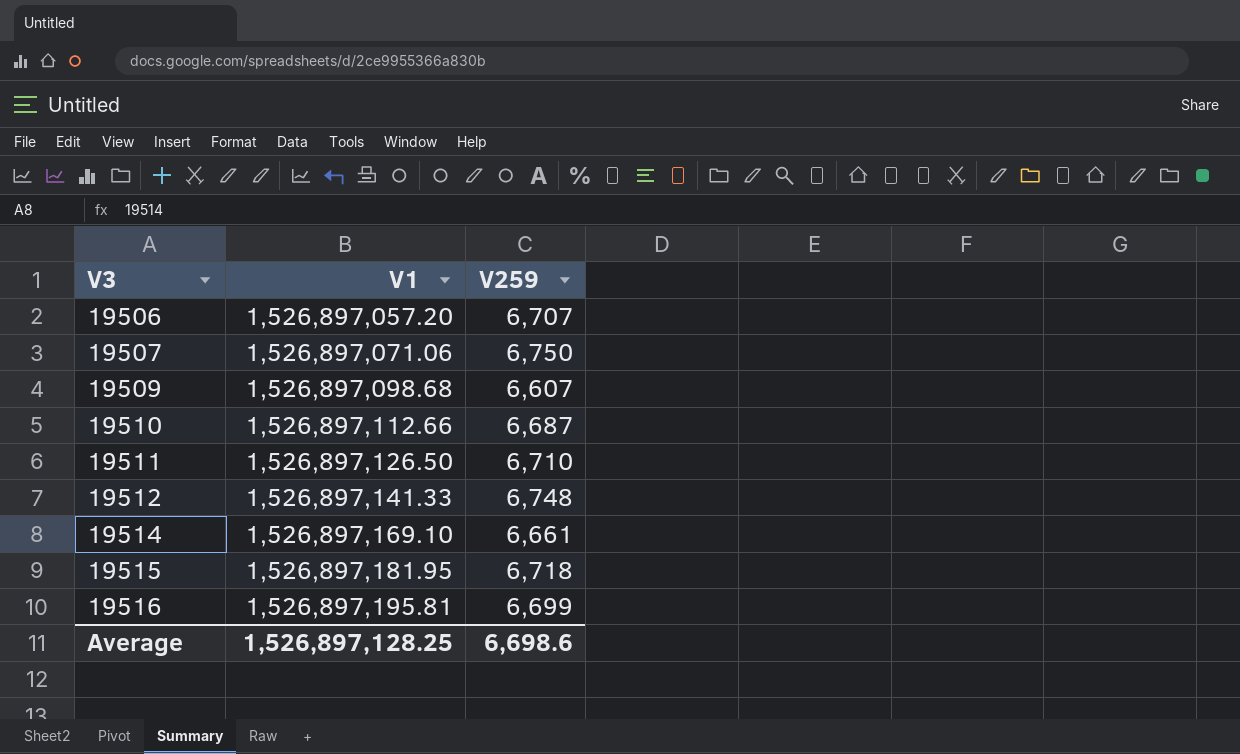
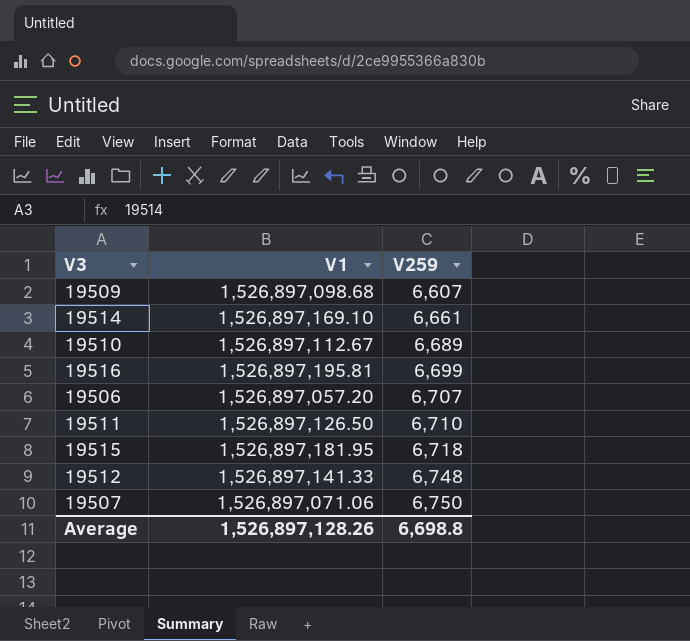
row order: V3 ascending -> V259 ascending
19510 | V1: 1,526,897,112.66 -> 1,526,897,112.67
19510 | V259: 6,687 -> 6,689
Average | V1: 1,526,897,128.25 -> 1,526,897,128.26
Average | V259: 6,698.6 -> 6,698.8

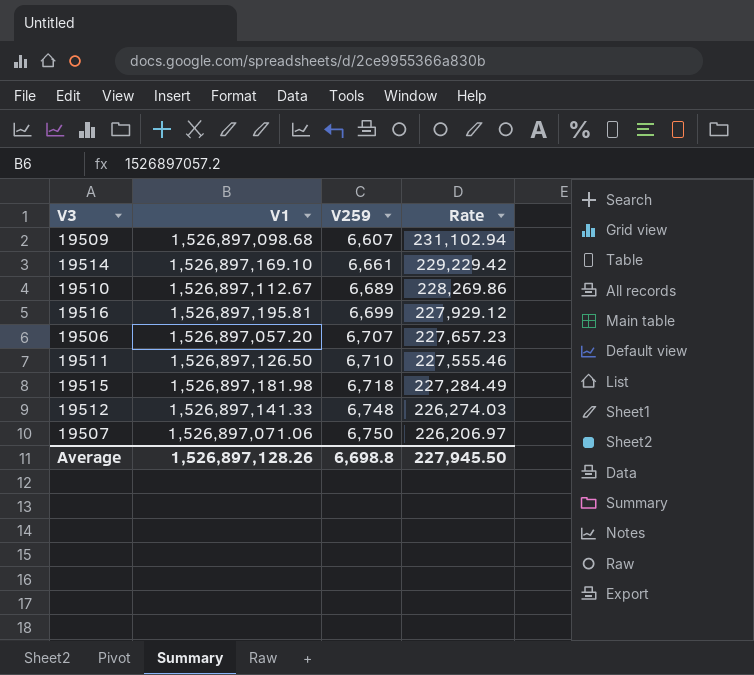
column Rate | formula: none -> [V1] / [V259]
19515 | V1: 1,526,897,181.95 -> 1,526,897,181.98

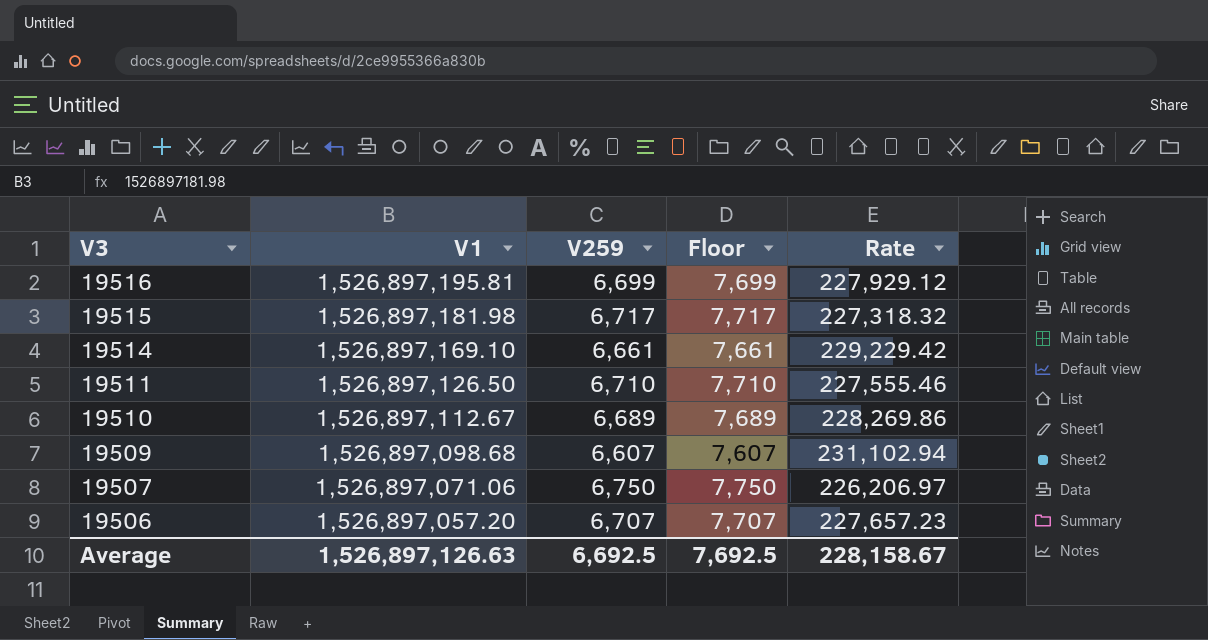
row order: V259 ascending -> V3 descending
column Floor | formula: none -> [V259] + 1000
row 19512: 1,526,897,141.33 | 6,748 | 226,274.03 -> none
19515 | V259: 6,718 -> 6,717
19515 | Rate: 227,284.49 -> 227,318.32
Average | V1: 1,526,897,128.26 -> 1,526,897,126.63
Average | V259: 6,698.8 -> 6,692.5
Average | Rate: 227,945.50 -> 228,158.67

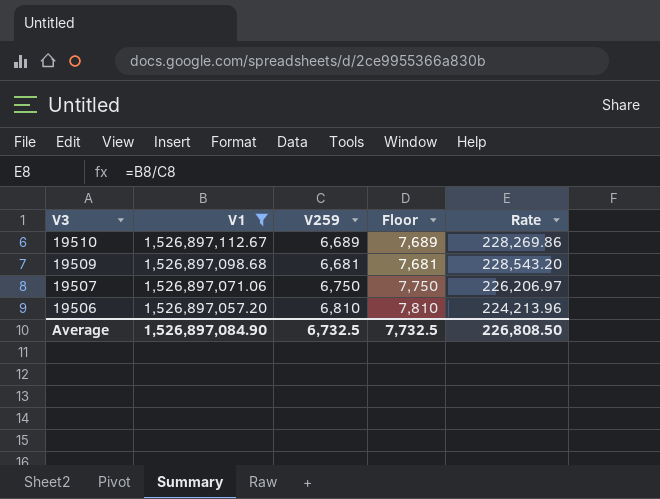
filter: none -> V1 <= 1,526,897,112.67
19509 | V259: 6,607 -> 6,681
19509 | Floor: 7,607 -> 7,681
19509 | Rate: 231,102.94 -> 228,543.20
19506 | V259: 6,707 -> 6,810
19506 | Floor: 7,707 -> 7,810
19506 | Rate: 227,657.23 -> 224,213.96
Average | V1: 1,526,897,126.63 -> 1,526,897,084.90
Average | V259: 6,692.5 -> 6,732.5
Average | Floor: 7,692.5 -> 7,732.5
Average | Rate: 228,158.67 -> 226,808.50

